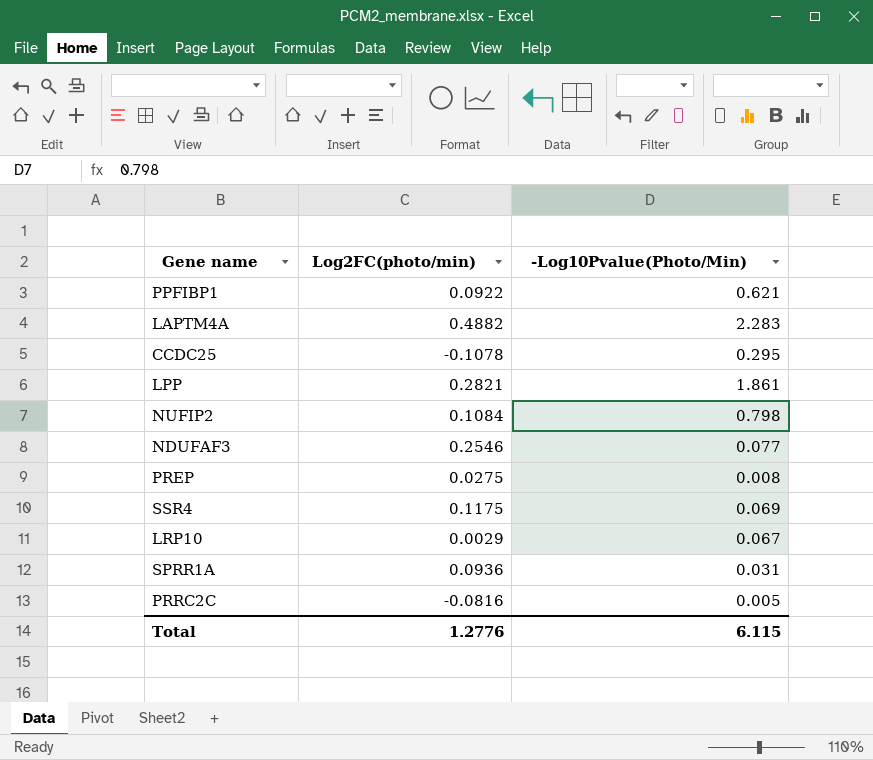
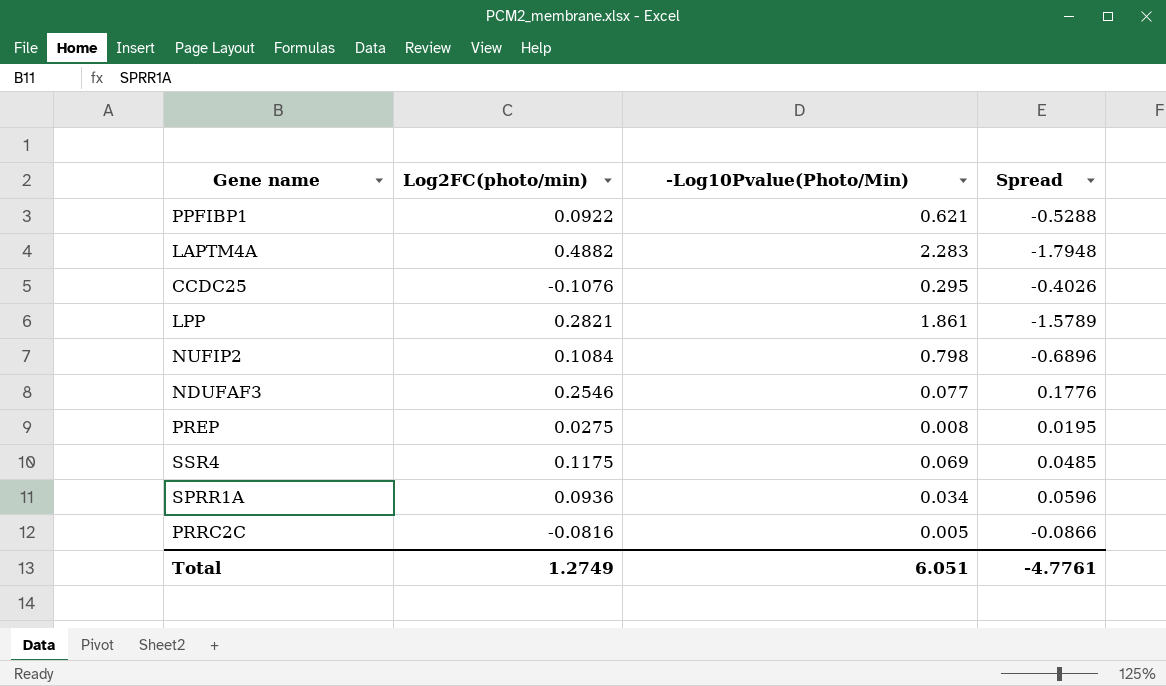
column Spread | formula: none -> [Log2FC(photo/min)] - [-Log10Pvalue(Photo/Min)]
row LRP10: 0.0029 | 0.067 -> none
CCDC25 | Log2FC(photo/min): -0.1078 -> -0.1076
SPRR1A | -Log10Pvalue(Photo/Min): 0.031 -> 0.034
Total | Log2FC(photo/min): 1.2776 -> 1.2749
Total | -Log10Pvalue(Photo/Min): 6.115 -> 6.051

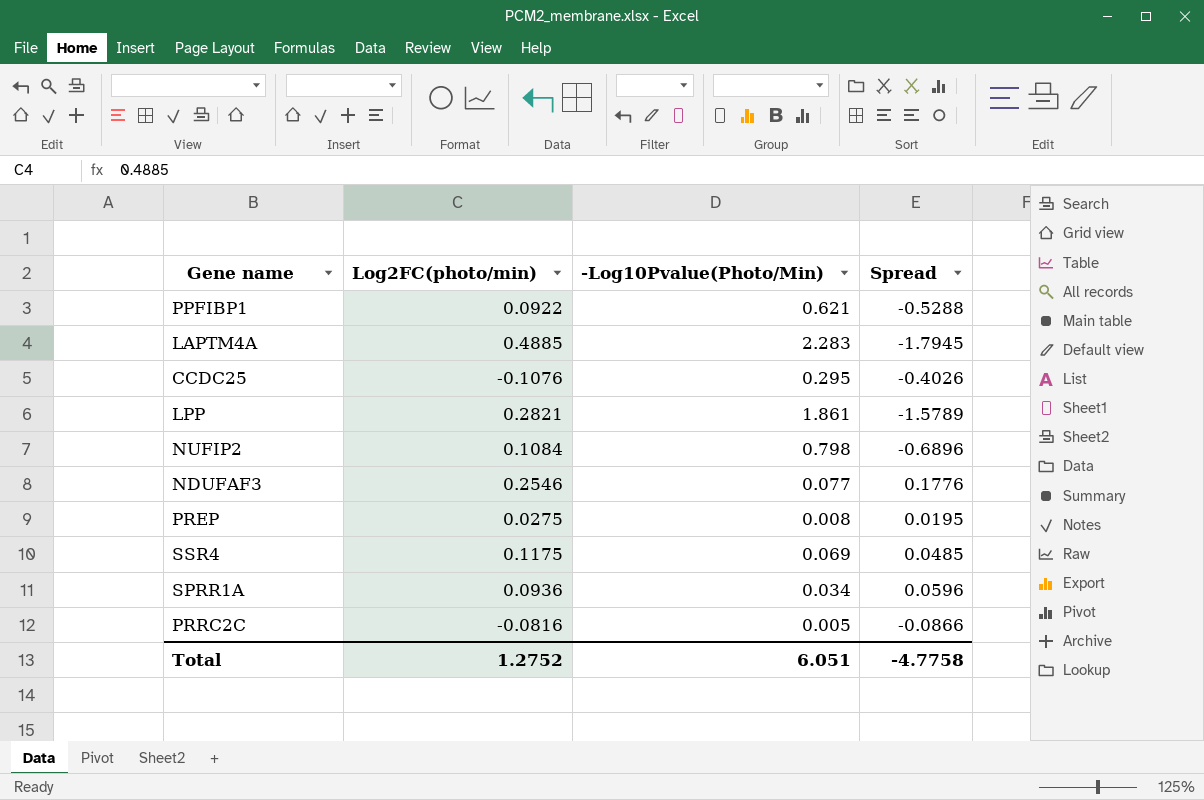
LAPTM4A | Log2FC(photo/min): 0.4882 -> 0.4885
LAPTM4A | Spread: -1.7948 -> -1.7945
Total | Log2FC(photo/min): 1.2749 -> 1.2752
Total | Spread: -4.7761 -> -4.7758

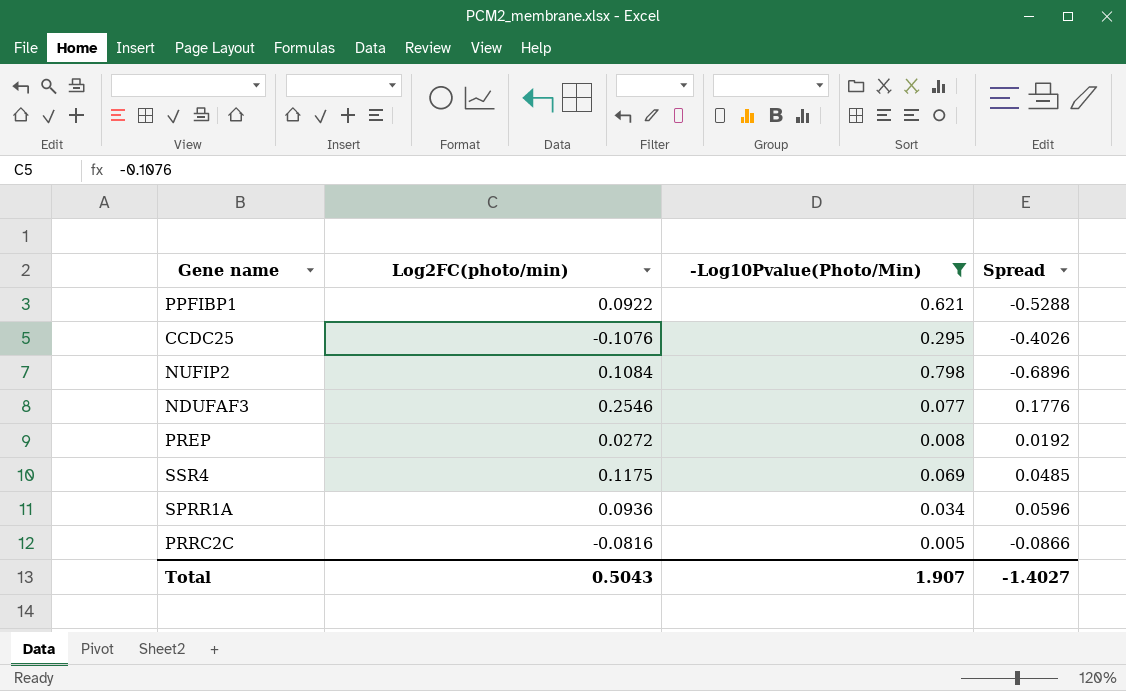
filter: none -> -Log10Pvalue(Photo/Min) <= 0.798
PREP | Log2FC(photo/min): 0.0275 -> 0.0272
PREP | Spread: 0.0195 -> 0.0192
Total | Log2FC(photo/min): 1.2752 -> 0.5043
Total | -Log10Pvalue(Photo/Min): 6.051 -> 1.907
Total | Spread: -4.7758 -> -1.4027

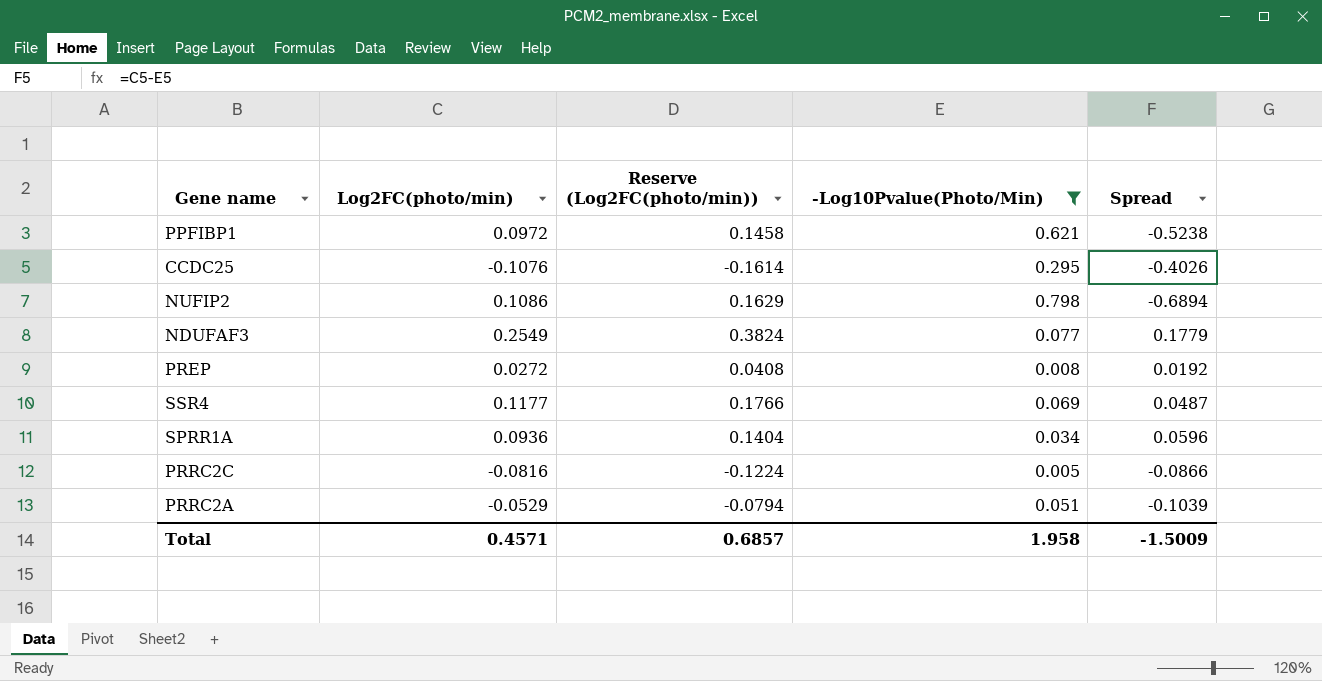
column Reserve (Log2FC(photo/min)) | formula: none -> [Log2FC(photo/min)] * 1.5
PPFIBP1 | Log2FC(photo/min): 0.0922 -> 0.0972
PPFIBP1 | Spread: -0.5288 -> -0.5238
NUFIP2 | Log2FC(photo/min): 0.1084 -> 0.1086
NUFIP2 | Spread: -0.6896 -> -0.6894
NDUFAF3 | Log2FC(photo/min): 0.2546 -> 0.2549
NDUFAF3 | Spread: 0.1776 -> 0.1779
SSR4 | Log2FC(photo/min): 0.1175 -> 0.1177
SSR4 | Spread: 0.0485 -> 0.0487
row PRRC2A: none -> -0.0529 | -0.0794 | 0.051 | -0.1039
Total | Log2FC(photo/min): 0.5043 -> 0.4571
Total | -Log10Pvalue(Photo/Min): 1.907 -> 1.958
Total | Spread: -1.4027 -> -1.5009

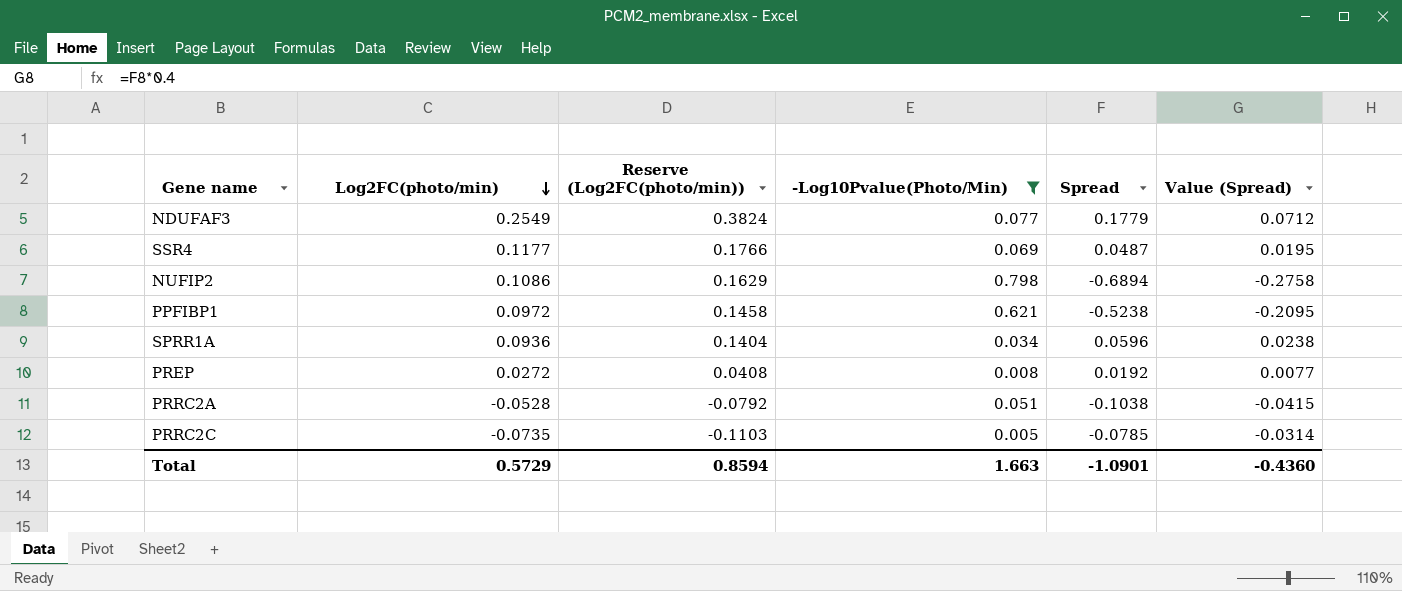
row order: none -> Log2FC(photo/min) descending
column Value (Spread) | formula: none -> [Spread] * 0.4
row CCDC25: -0.1076 | -0.1614 | 0.295 | -0.4026 -> none
PRRC2A | Log2FC(photo/min): -0.0529 -> -0.0528
PRRC2A | Reserve (Log2FC(photo/min)): -0.0794 -> -0.0792
PRRC2A | Spread: -0.1039 -> -0.1038
PRRC2C | Log2FC(photo/min): -0.0816 -> -0.0735
PRRC2C | Reserve (Log2FC(photo/min)): -0.1224 -> -0.1103
PRRC2C | Spread: -0.0866 -> -0.0785
Total | Log2FC(photo/min): 0.4571 -> 0.5729
Total | Reserve (Log2FC(photo/min)): 0.6857 -> 0.8594
Total | -Log10Pvalue(Photo/Min): 1.958 -> 1.663
Total | Spread: -1.5009 -> -1.0901

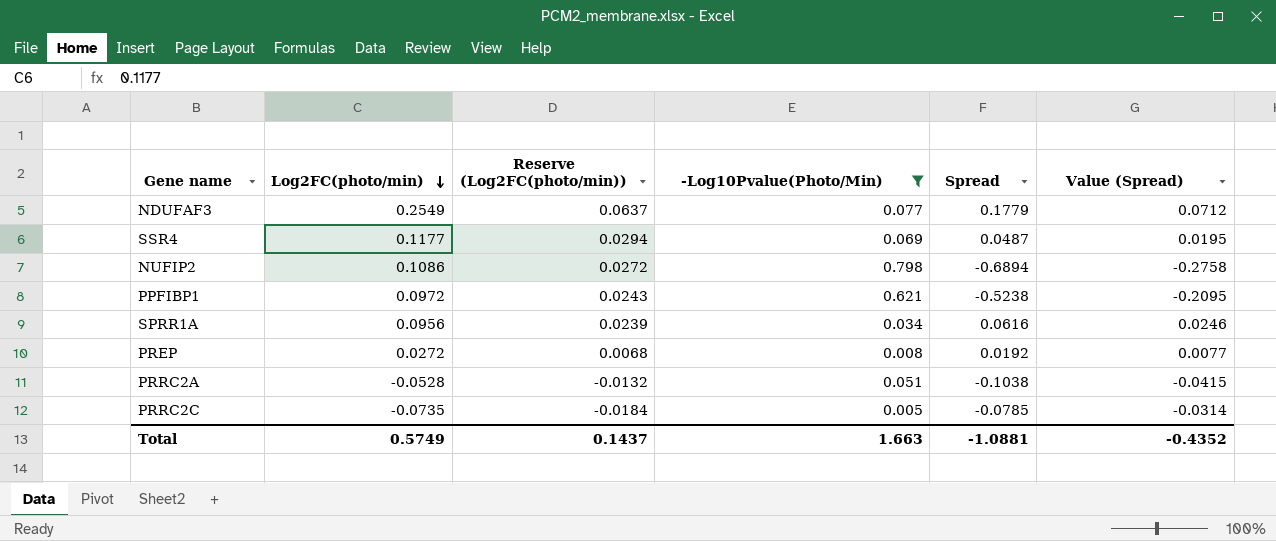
column Reserve (Log2FC(photo/min)) | formula: [Log2FC(photo/min)] * 1.5 -> [Log2FC(photo/min)] * 0.25
SPRR1A | Log2FC(photo/min): 0.0936 -> 0.0956
SPRR1A | Spread: 0.0596 -> 0.0616
SPRR1A | Value (Spread): 0.0238 -> 0.0246
Total | Log2FC(photo/min): 0.5729 -> 0.5749
Total | Reserve (Log2FC(photo/min)): 0.8594 -> 0.1437
Total | Spread: -1.0901 -> -1.0881
Total | Value (Spread): -0.4360 -> -0.4352

